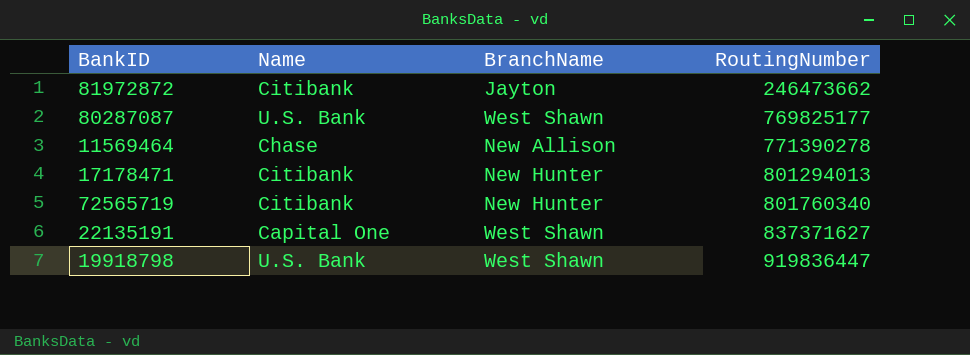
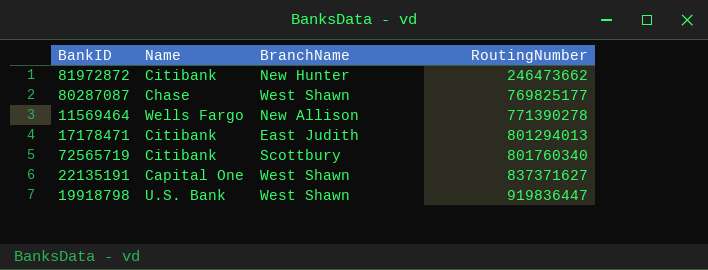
81972872 | BranchName: Jayton -> New Hunter
80287087 | Name: U.S. Bank -> Chase
11569464 | Name: Chase -> Wells Fargo
17178471 | BranchName: New Hunter -> East Judith
72565719 | BranchName: New Hunter -> Scottbury

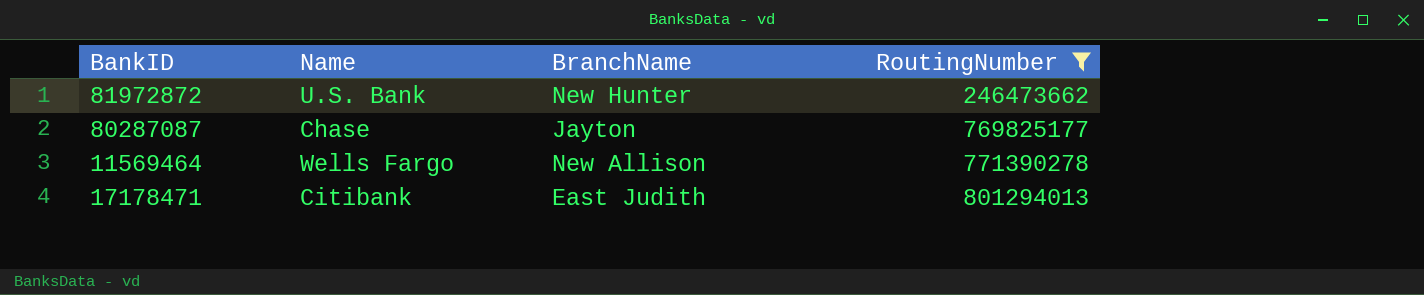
filter: none -> RoutingNumber <= 801294013
81972872 | Name: Citibank -> U.S. Bank
80287087 | BranchName: West Shawn -> Jayton

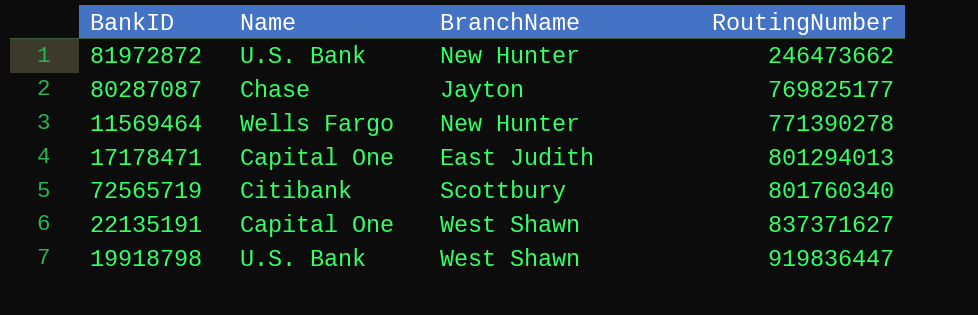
filter: RoutingNumber <= 801294013 -> none
11569464 | BranchName: New Allison -> New Hunter
17178471 | Name: Citibank -> Capital One

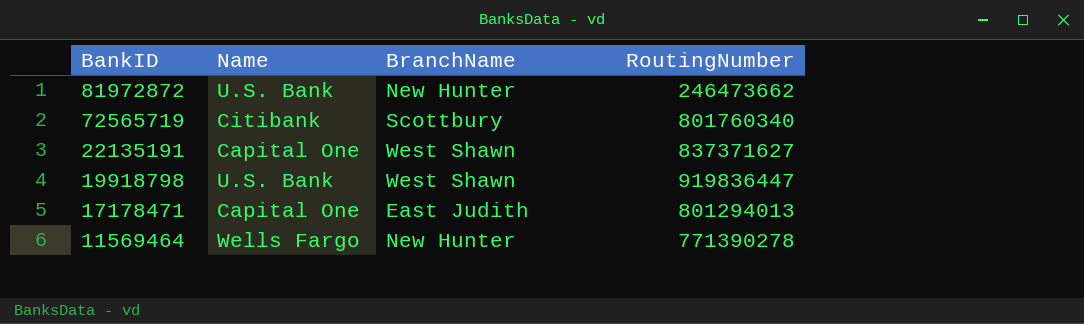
row order: RoutingNumber ascending -> BankID descending
row 80287087: Chase | Jayton | 769825177 -> none

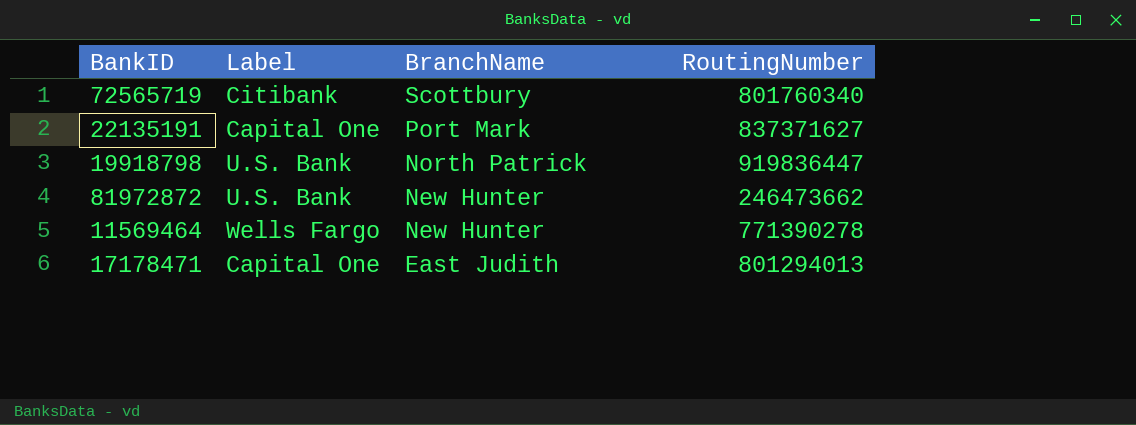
row order: BankID descending -> BranchName descending
column name: Name -> Label
22135191 | BranchName: West Shawn -> Port Mark
19918798 | BranchName: West Shawn -> North Patrick

